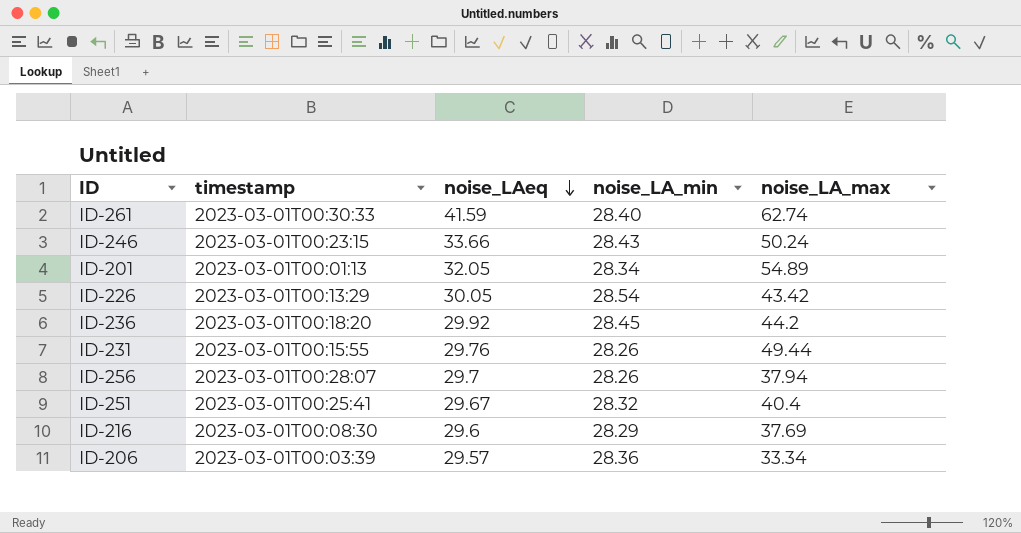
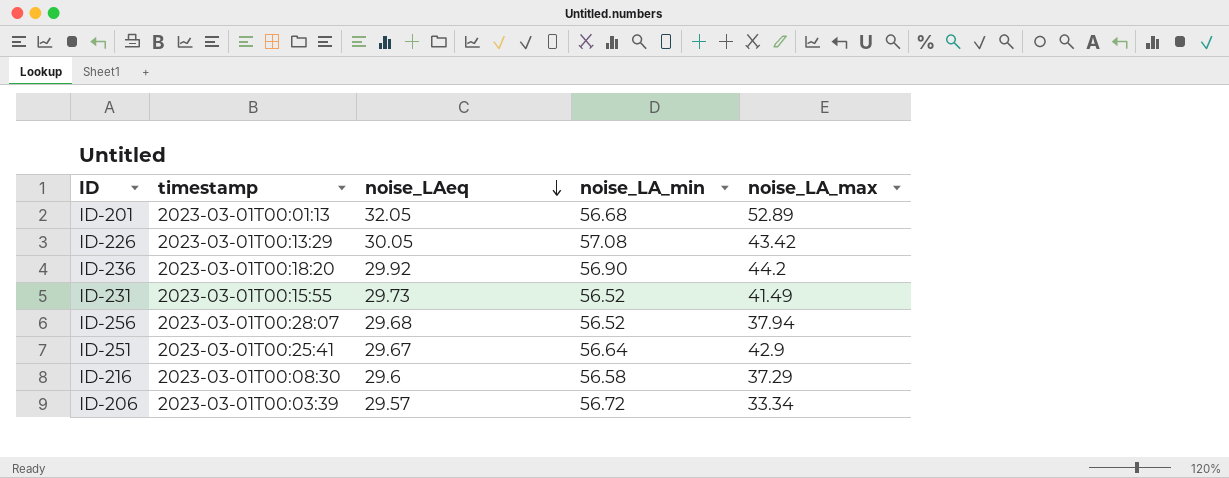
row ID-261: 2023-03-01T00:30:33 | 41.59 | 28.40 | 62.74 -> none
row ID-246: 2023-03-01T00:23:15 | 33.66 | 28.43 | 50.24 -> none
ID-201 | noise_LA_min: 28.34 -> 56.68
ID-201 | noise_LA_max: 54.89 -> 52.89
ID-226 | noise_LA_min: 28.54 -> 57.08
ID-236 | noise_LA_min: 28.45 -> 56.90
ID-231 | noise_LAeq: 29.76 -> 29.73
ID-231 | noise_LA_min: 28.26 -> 56.52
ID-231 | noise_LA_max: 49.44 -> 41.49
ID-256 | noise_LAeq: 29.7 -> 29.68
ID-256 | noise_LA_min: 28.26 -> 56.52
ID-251 | noise_LA_min: 28.32 -> 56.64
ID-251 | noise_LA_max: 40.4 -> 42.9
ID-216 | noise_LA_min: 28.29 -> 56.58
ID-216 | noise_LA_max: 37.69 -> 37.29
ID-206 | noise_LA_min: 28.36 -> 56.72

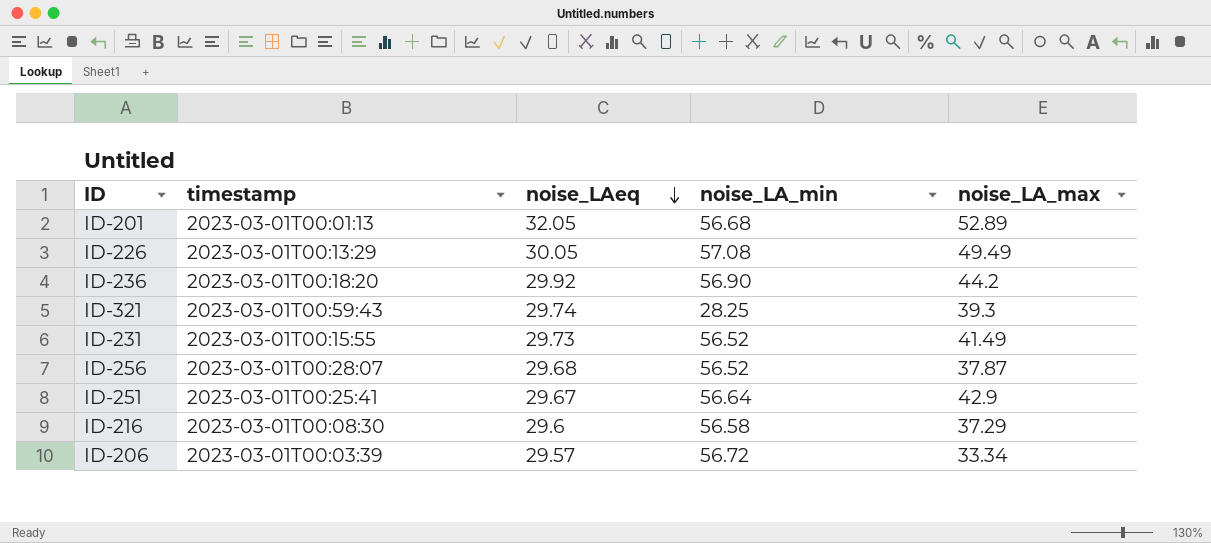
ID-226 | noise_LA_max: 43.42 -> 49.49
row ID-321: none -> 2023-03-01T00:59:43 | 29.74 | 28.25 | 39.3
ID-256 | noise_LA_max: 37.94 -> 37.87

